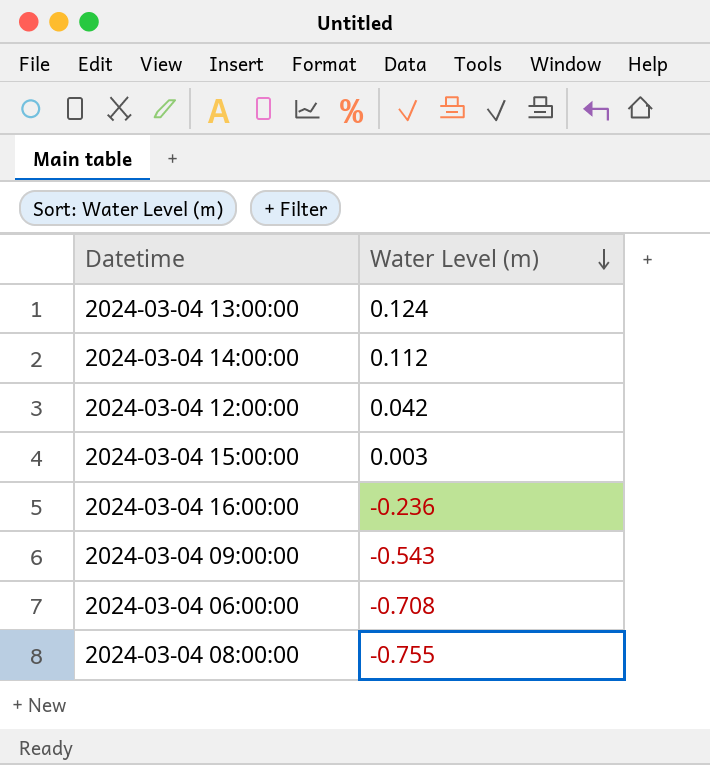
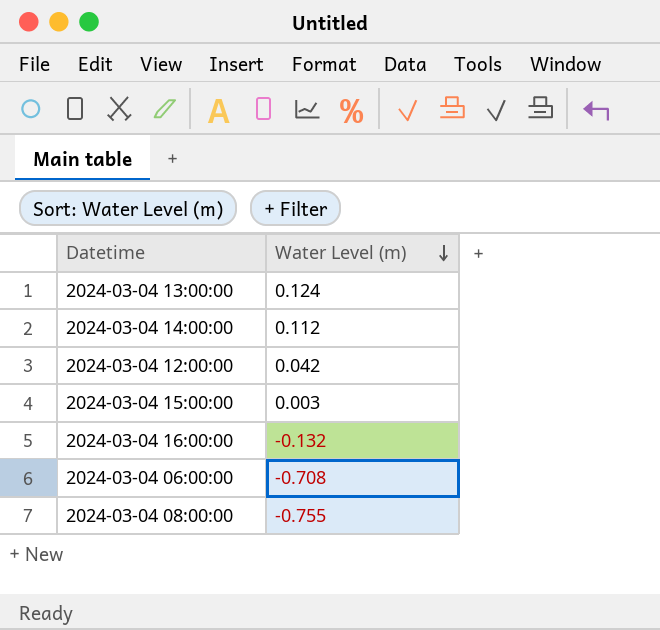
row 2024-03-04 09:00:00: -0.543 -> none
2024-03-04 16:00:00 | Water Level (m): -0.236 -> -0.132

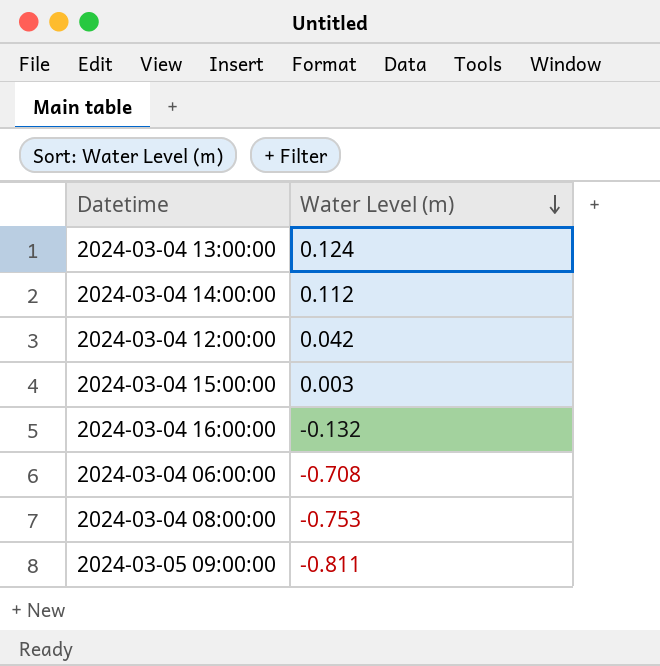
2024-03-04 08:00:00 | Water Level (m): -0.755 -> -0.753
row 2024-03-05 09:00:00: none -> -0.811

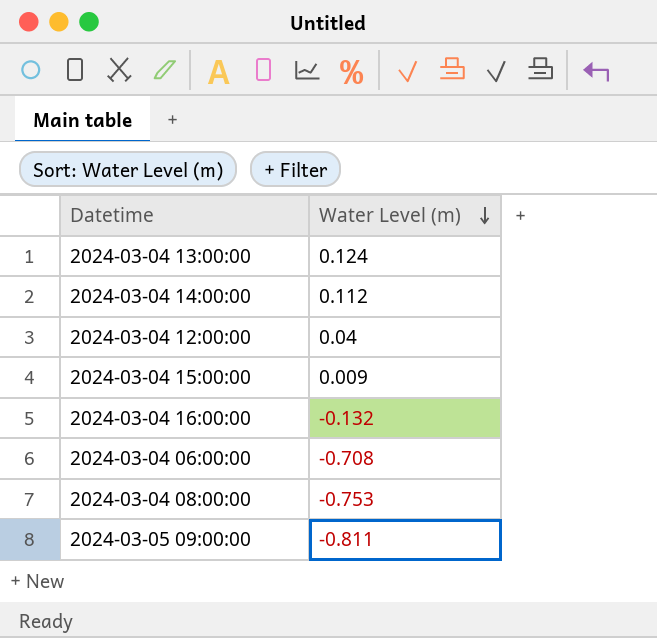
2024-03-04 12:00:00 | Water Level (m): 0.042 -> 0.04
2024-03-04 15:00:00 | Water Level (m): 0.003 -> 0.009

